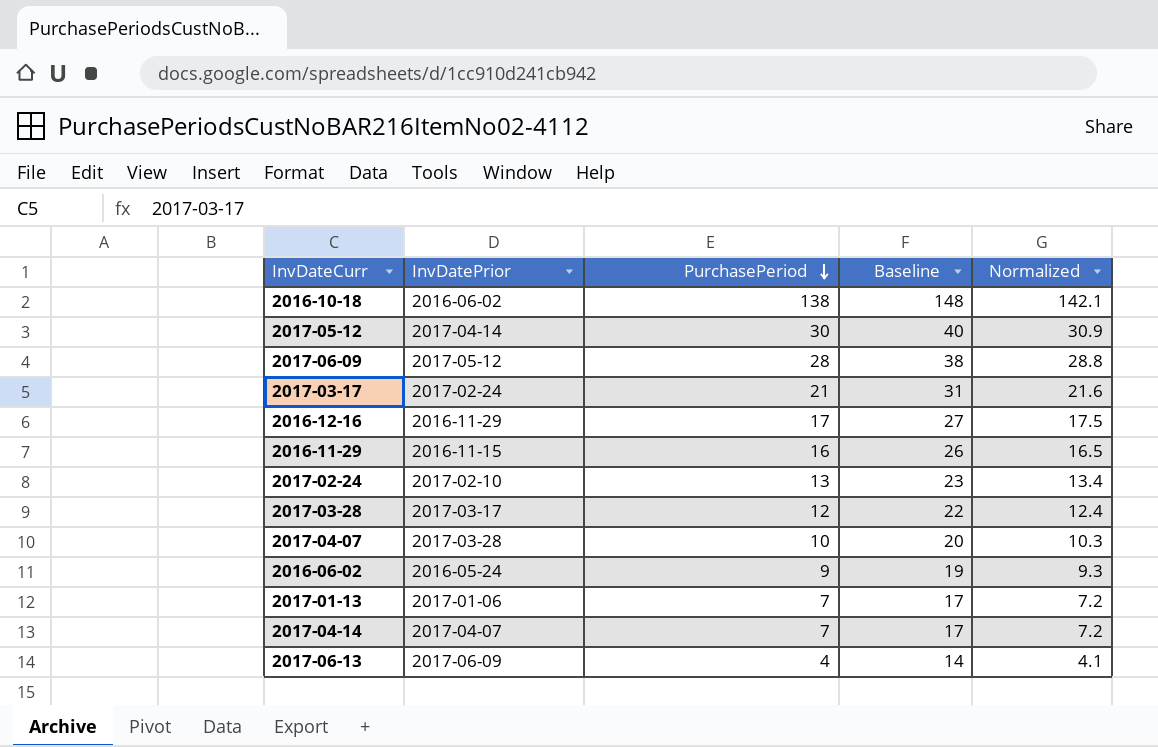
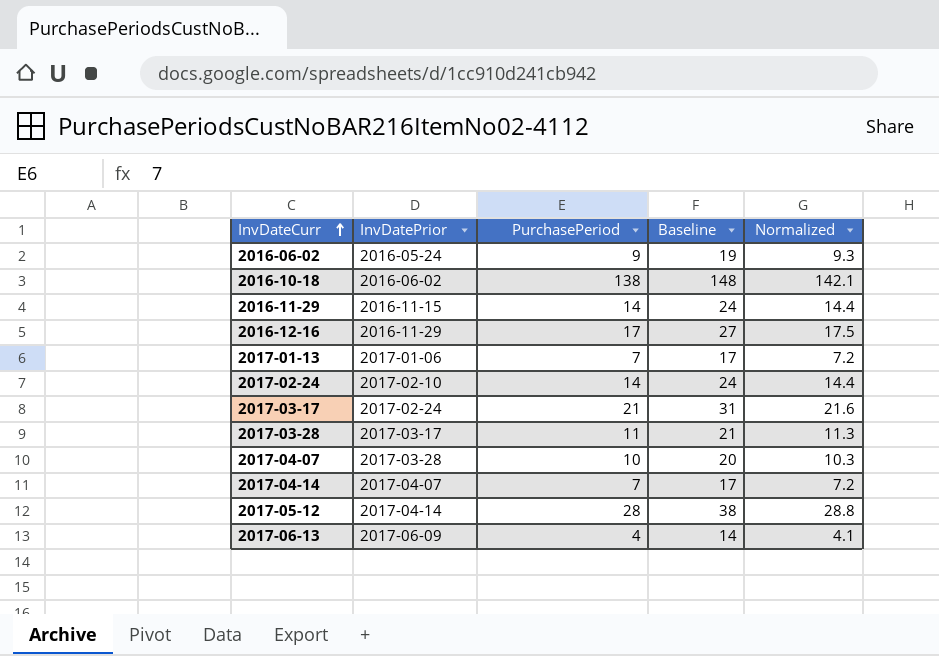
row order: PurchasePeriod descending -> InvDateCurr ascending
row 2017-06-09: 2017-05-12 | 28 | 38 | 28.8 -> none
2016-11-29 | PurchasePeriod: 16 -> 14
2016-11-29 | Baseline: 26 -> 24
2016-11-29 | Normalized: 16.5 -> 14.4
2017-02-24 | PurchasePeriod: 13 -> 14
2017-02-24 | Baseline: 23 -> 24
2017-02-24 | Normalized: 13.4 -> 14.4
2017-03-28 | PurchasePeriod: 12 -> 11
2017-03-28 | Baseline: 22 -> 21
2017-03-28 | Normalized: 12.4 -> 11.3
2017-05-12 | PurchasePeriod: 30 -> 28
2017-05-12 | Baseline: 40 -> 38
2017-05-12 | Normalized: 30.9 -> 28.8

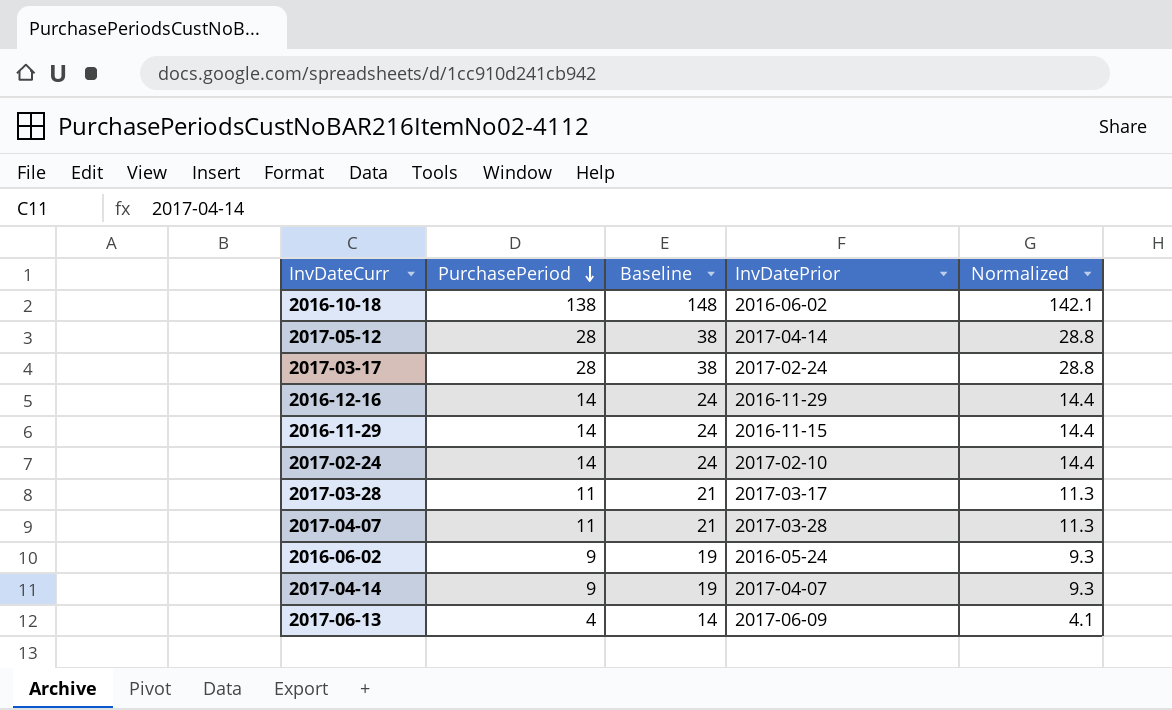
row order: InvDateCurr ascending -> PurchasePeriod descending
column InvDatePrior | position: 2 -> 4
row 2017-01-13: 2017-01-06 | 7 | 17 | 7.2 -> none
2017-03-17 | PurchasePeriod: 21 -> 28
2017-03-17 | Baseline: 31 -> 38
2017-03-17 | Normalized: 21.6 -> 28.8
2016-12-16 | PurchasePeriod: 17 -> 14
2016-12-16 | Baseline: 27 -> 24
2016-12-16 | Normalized: 17.5 -> 14.4
2017-04-07 | PurchasePeriod: 10 -> 11
2017-04-07 | Baseline: 20 -> 21
2017-04-07 | Normalized: 10.3 -> 11.3
2017-04-14 | PurchasePeriod: 7 -> 9
2017-04-14 | Baseline: 17 -> 19
2017-04-14 | Normalized: 7.2 -> 9.3

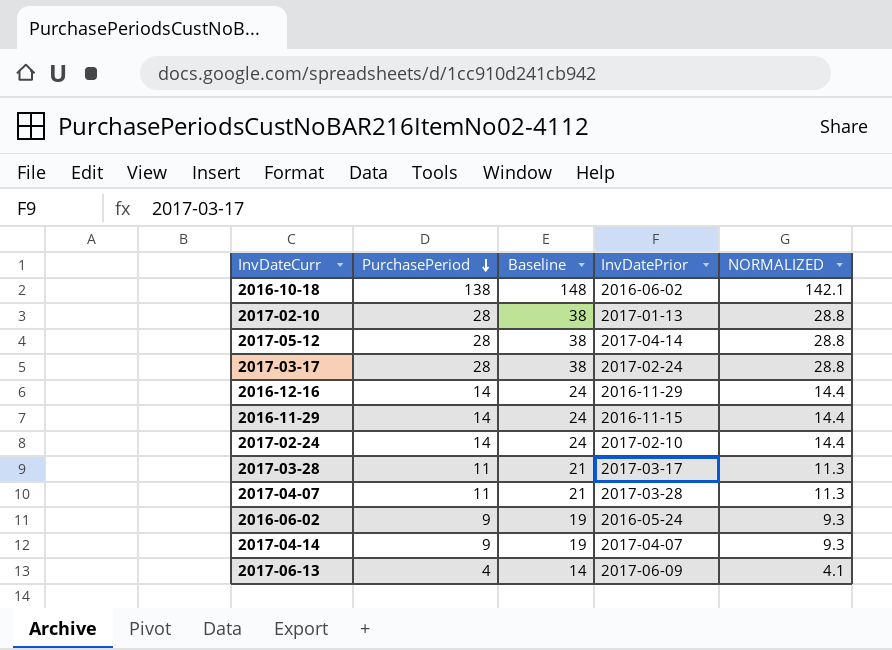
column name: Normalized -> NORMALIZED
row 2017-02-10: none -> 28 | 38 | 2017-01-13 | 28.8

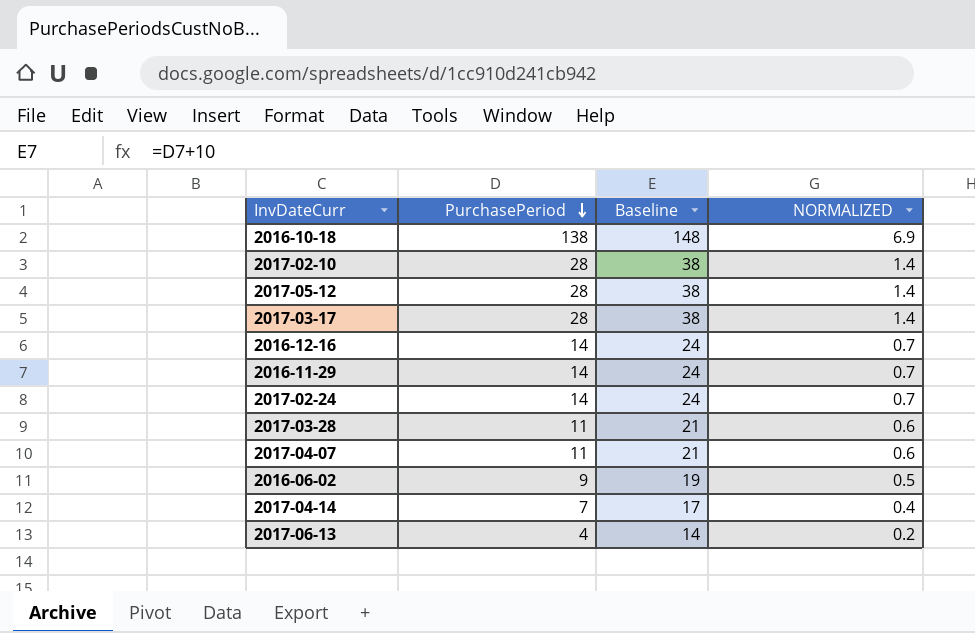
column InvDatePrior | position: 4 -> none
column NORMALIZED | formula: [PurchasePeriod] * 1.03 -> [PurchasePeriod] * 0.05
2017-04-14 | PurchasePeriod: 9 -> 7
2017-04-14 | Baseline: 19 -> 17

